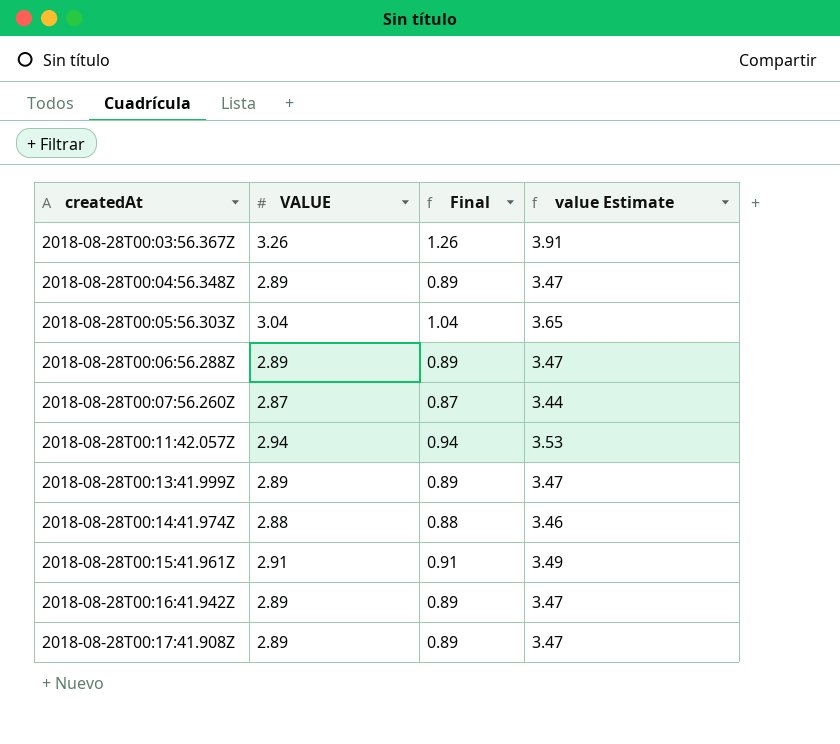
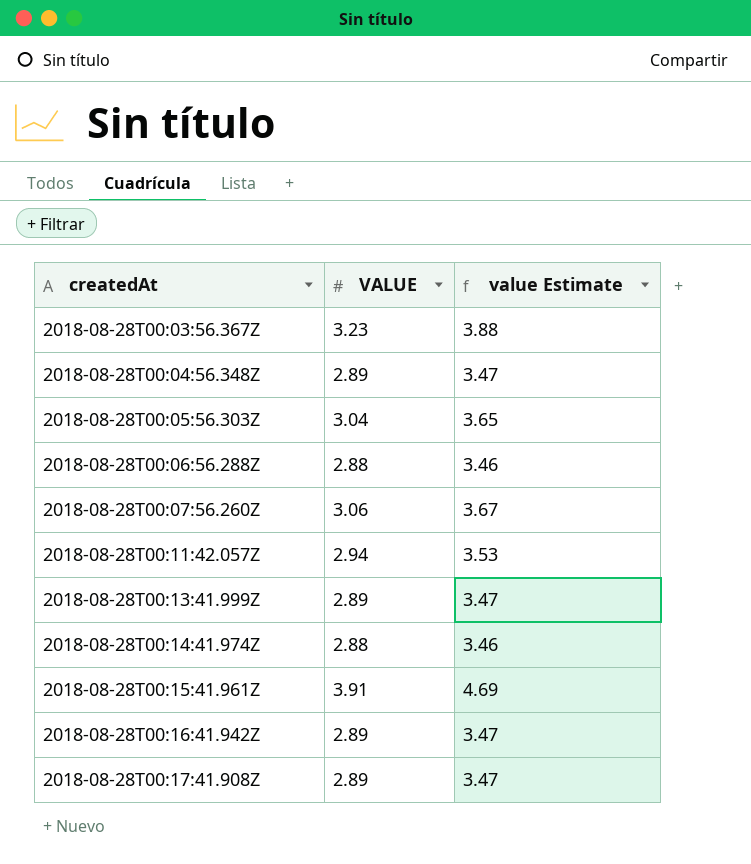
column Final | formula: [VALUE] - 2 -> none
2018-08-28T00:03:56.367Z | VALUE: 3.26 -> 3.23
2018-08-28T00:03:56.367Z | value Estimate: 3.91 -> 3.88
2018-08-28T00:06:56.288Z | VALUE: 2.89 -> 2.88
2018-08-28T00:06:56.288Z | value Estimate: 3.47 -> 3.46
2018-08-28T00:07:56.260Z | VALUE: 2.87 -> 3.06
2018-08-28T00:07:56.260Z | value Estimate: 3.44 -> 3.67
2018-08-28T00:15:41.961Z | VALUE: 2.91 -> 3.91
2018-08-28T00:15:41.961Z | value Estimate: 3.49 -> 4.69

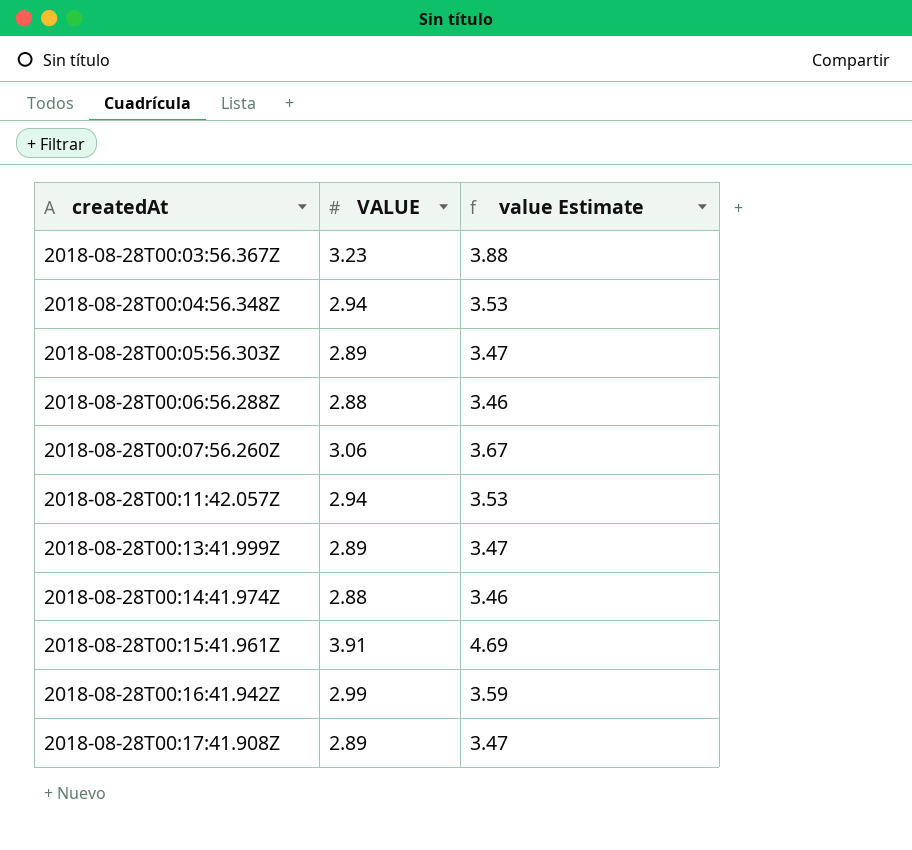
2018-08-28T00:04:56.348Z | VALUE: 2.89 -> 2.94
2018-08-28T00:04:56.348Z | value Estimate: 3.47 -> 3.53
2018-08-28T00:05:56.303Z | VALUE: 3.04 -> 2.89
2018-08-28T00:05:56.303Z | value Estimate: 3.65 -> 3.47
2018-08-28T00:16:41.942Z | VALUE: 2.89 -> 2.99
2018-08-28T00:16:41.942Z | value Estimate: 3.47 -> 3.59

